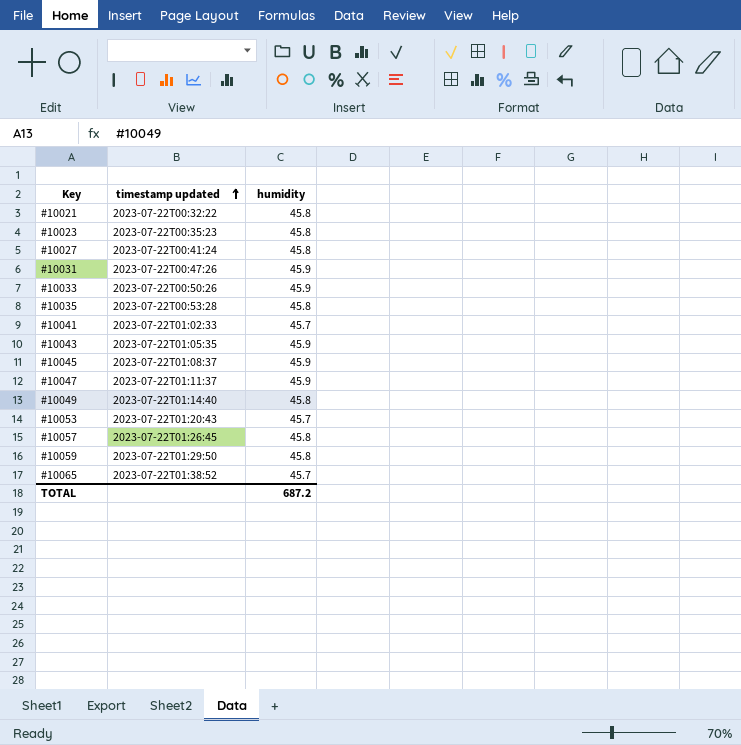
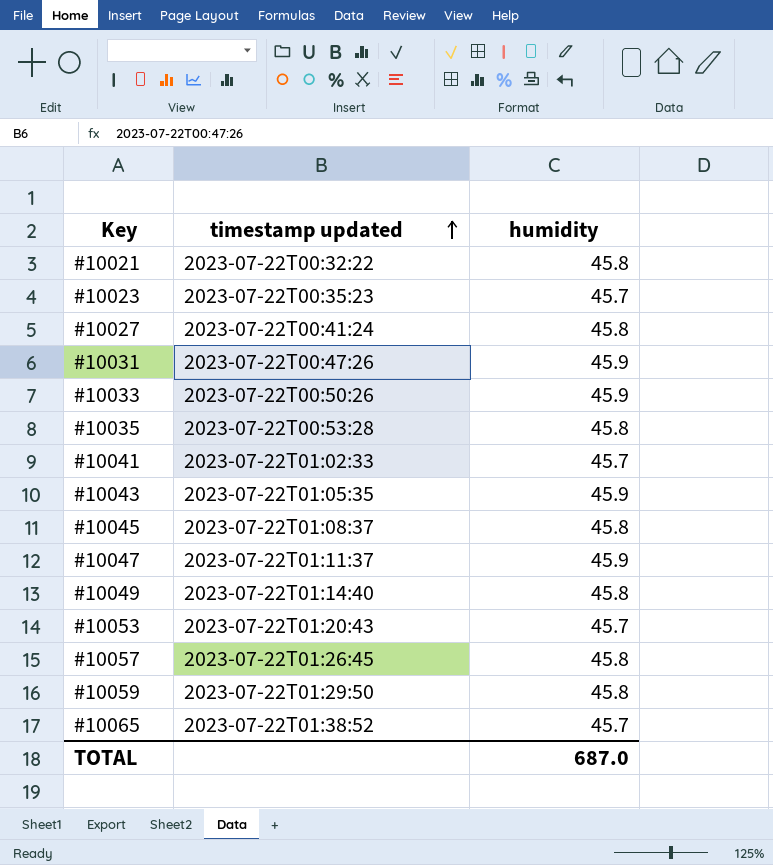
#10023 | humidity: 45.8 -> 45.7
#10045 | humidity: 45.9 -> 45.8
TOTAL | humidity: 687.2 -> 687.0

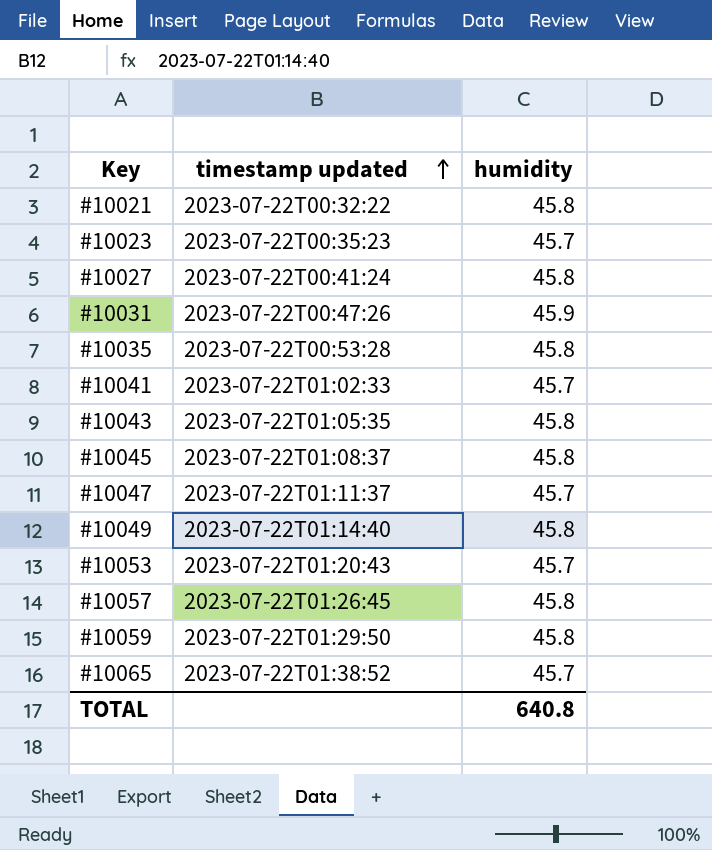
row #10033: 2023-07-22T00:50:26 | 45.9 -> none
#10043 | humidity: 45.9 -> 45.8
#10047 | humidity: 45.9 -> 45.7
TOTAL | humidity: 687.0 -> 640.8

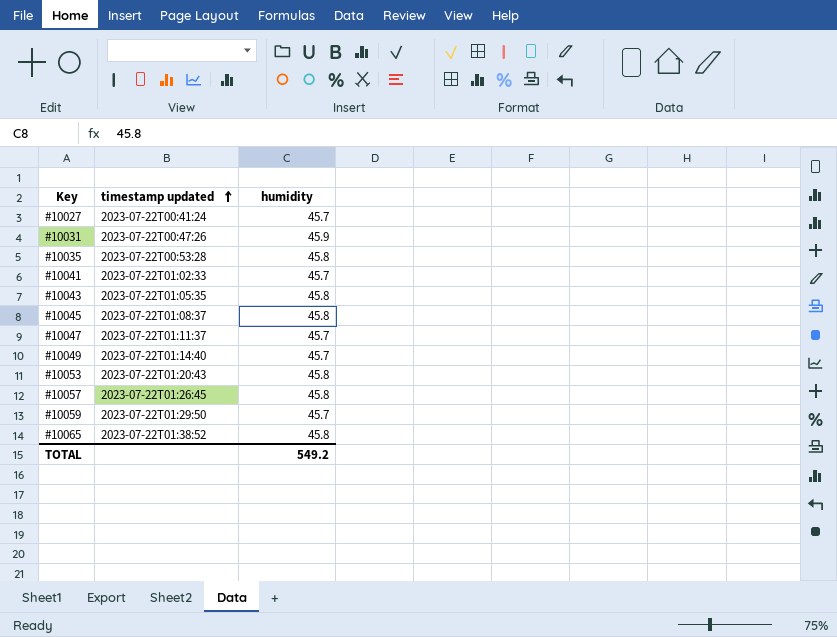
row #10021: 2023-07-22T00:32:22 | 45.8 -> none
row #10023: 2023-07-22T00:35:23 | 45.7 -> none
#10027 | humidity: 45.8 -> 45.7
#10049 | humidity: 45.8 -> 45.7
#10053 | humidity: 45.7 -> 45.8
#10059 | humidity: 45.8 -> 45.7
#10065 | humidity: 45.7 -> 45.8
TOTAL | humidity: 640.8 -> 549.2

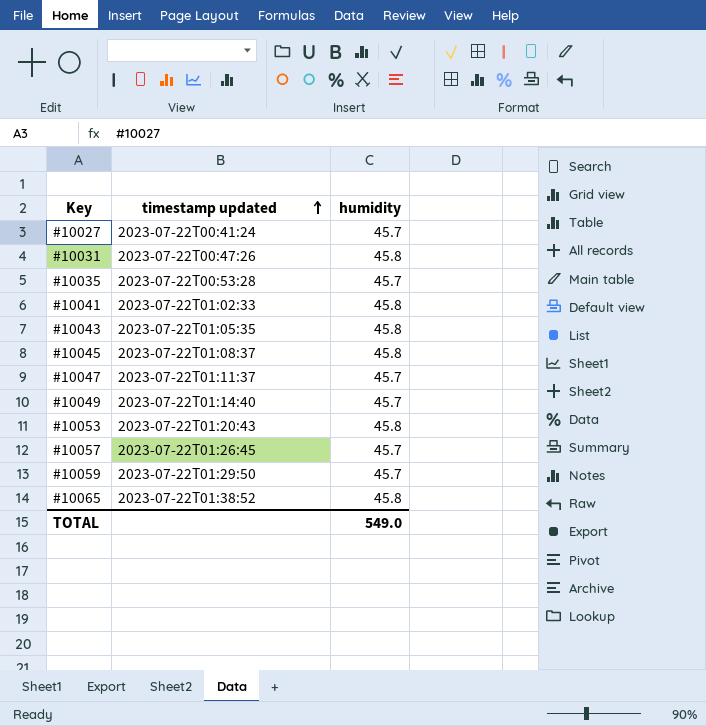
#10031 | humidity: 45.9 -> 45.8
#10035 | humidity: 45.8 -> 45.7
#10041 | humidity: 45.7 -> 45.8
#10057 | humidity: 45.8 -> 45.7
TOTAL | humidity: 549.2 -> 549.0

